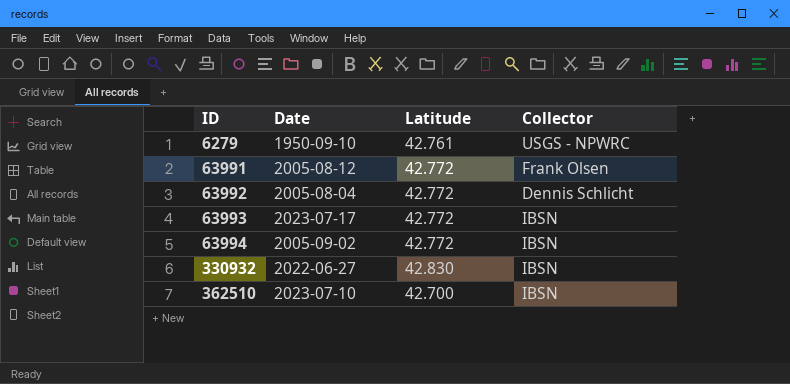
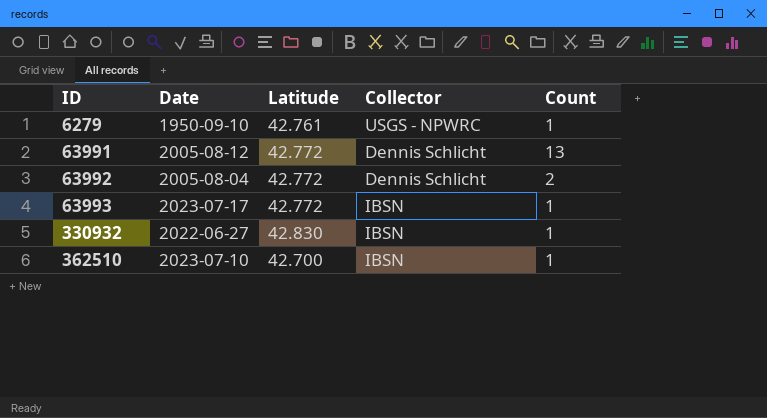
column Count | position: none -> 5
row 63994: 2005-09-02 | 42.772 | IBSN -> none
63991 | Collector: Frank Olsen -> Dennis Schlicht

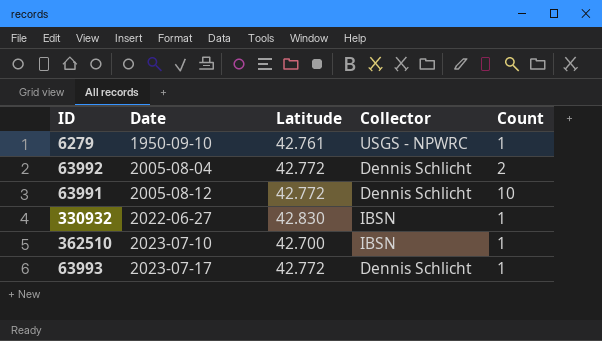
row order: ID ascending -> Date ascending
63991 | Count: 13 -> 10
63993 | Collector: IBSN -> Dennis Schlicht

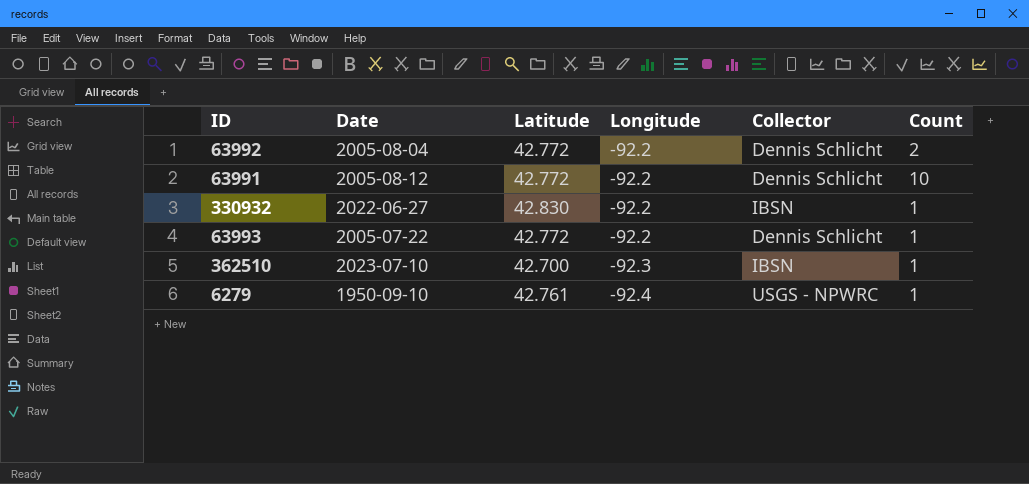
row order: Date ascending -> Longitude descending
column Longitude | position: none -> 4
63993 | Date: 2023-07-17 -> 2005-07-22

